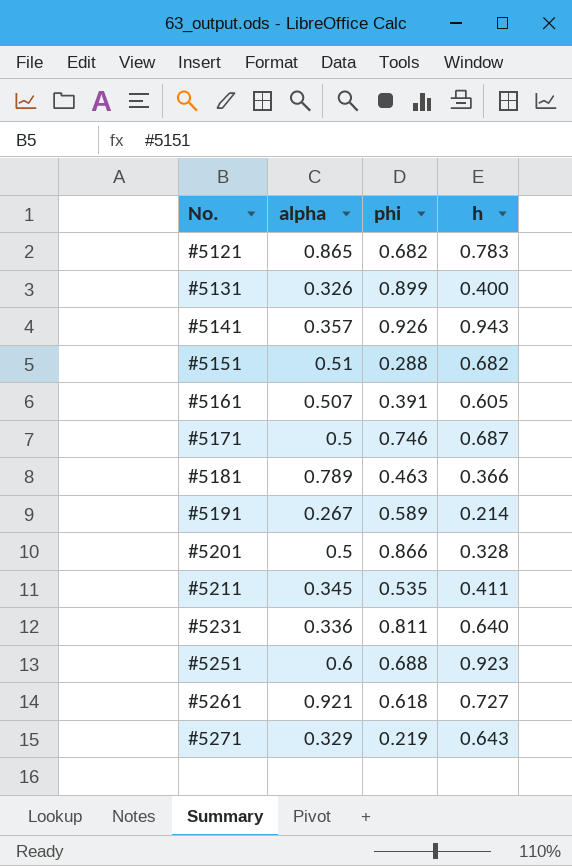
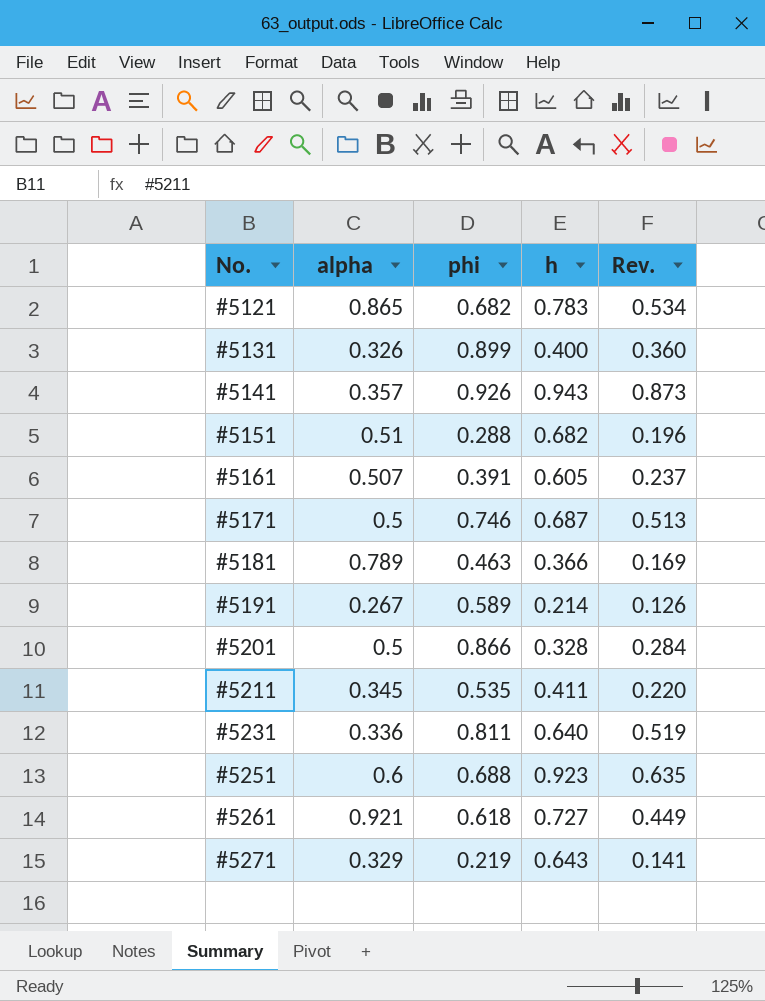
column Rev. | formula: none -> [phi] * [h]

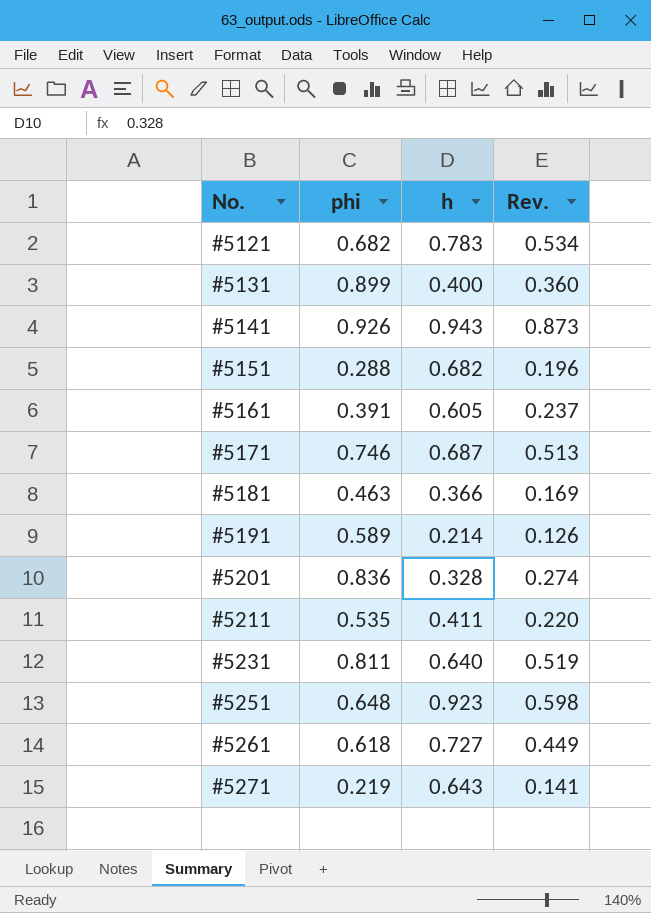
column alpha | position: 2 -> none
#5201 | phi: 0.866 -> 0.836
#5201 | Rev.: 0.284 -> 0.274
#5251 | phi: 0.688 -> 0.648
#5251 | Rev.: 0.635 -> 0.598

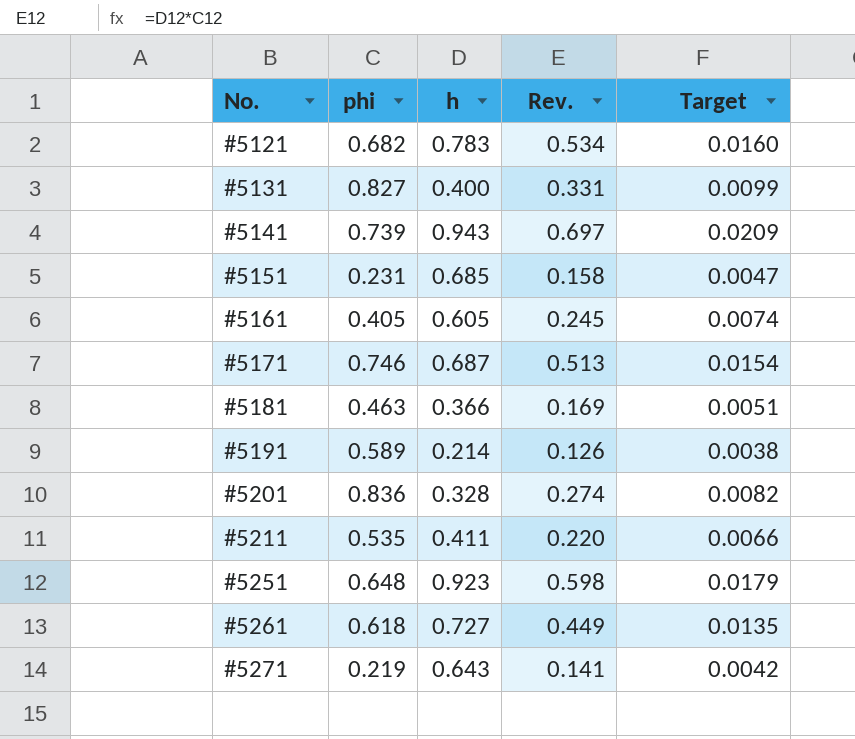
column Target | formula: none -> [Rev.] * 0.03
row #5231: 0.811 | 0.640 | 0.519 -> none
#5131 | phi: 0.899 -> 0.827
#5131 | Rev.: 0.360 -> 0.331
#5141 | phi: 0.926 -> 0.739
#5141 | Rev.: 0.873 -> 0.697
#5151 | phi: 0.288 -> 0.231
#5151 | h: 0.682 -> 0.685
#5151 | Rev.: 0.196 -> 0.158
#5161 | phi: 0.391 -> 0.405
#5161 | Rev.: 0.237 -> 0.245

